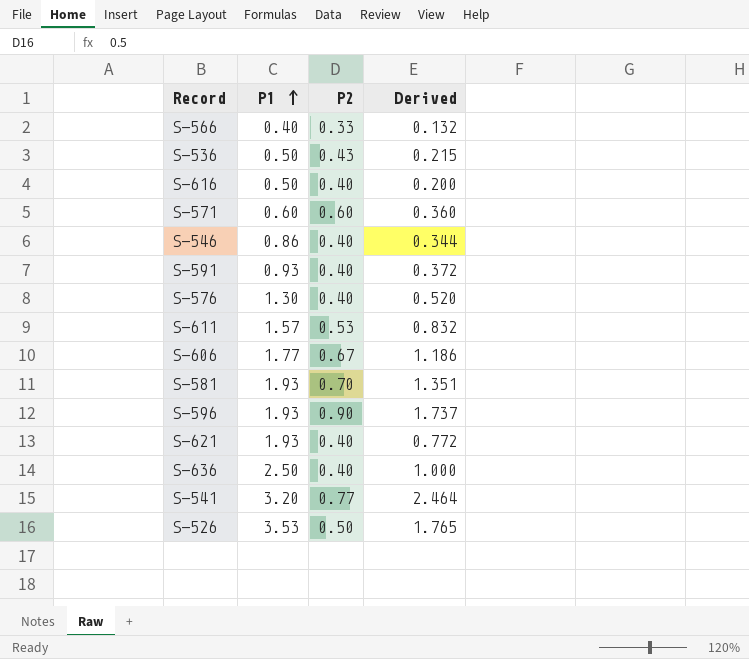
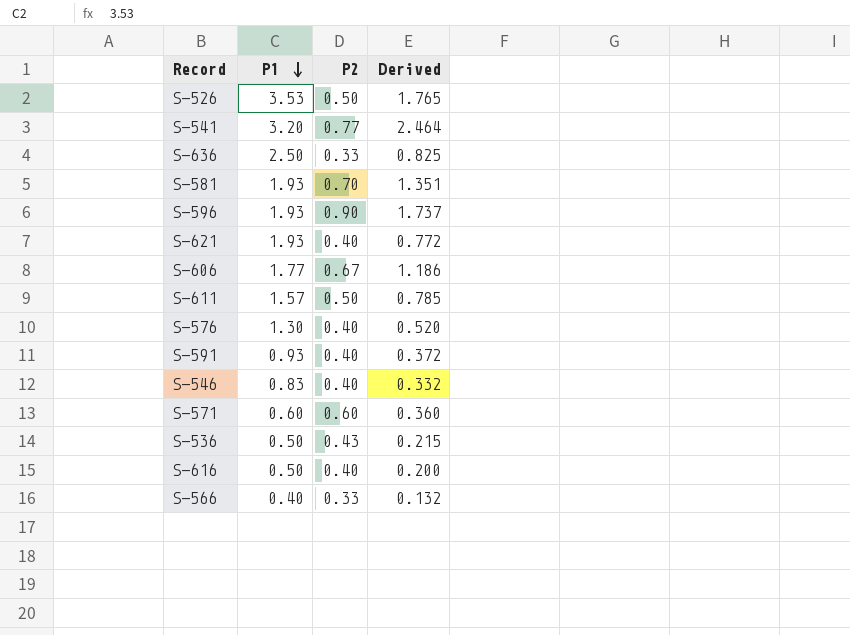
row order: P1 ascending -> P1 descending
S-636 | P2: 0.40 -> 0.33
S-636 | Derived: 1.000 -> 0.825
S-611 | P2: 0.53 -> 0.50
S-611 | Derived: 0.832 -> 0.785
S-546 | P1: 0.86 -> 0.83
S-546 | Derived: 0.344 -> 0.332

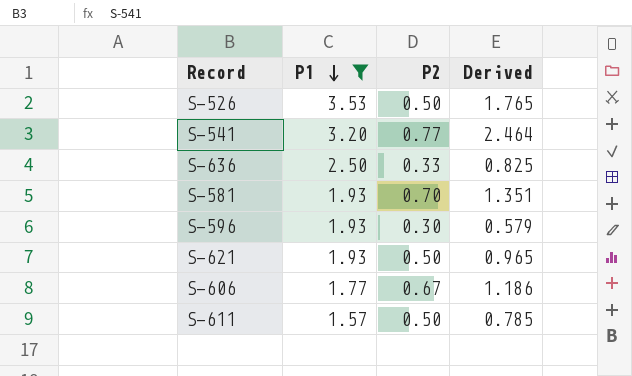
filter: none -> P1 >= 1.57
S-596 | P2: 0.90 -> 0.30
S-596 | Derived: 1.737 -> 0.579
S-621 | P2: 0.40 -> 0.50
S-621 | Derived: 0.772 -> 0.965

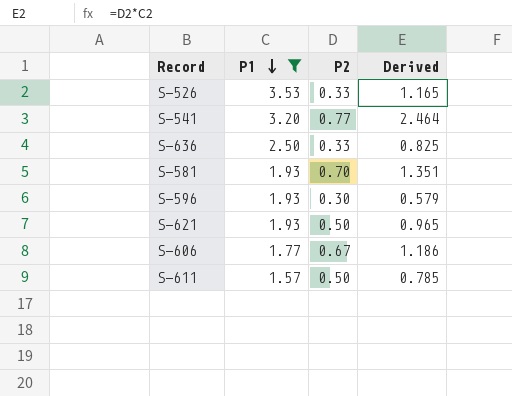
S-526 | P2: 0.50 -> 0.33
S-526 | Derived: 1.765 -> 1.165

